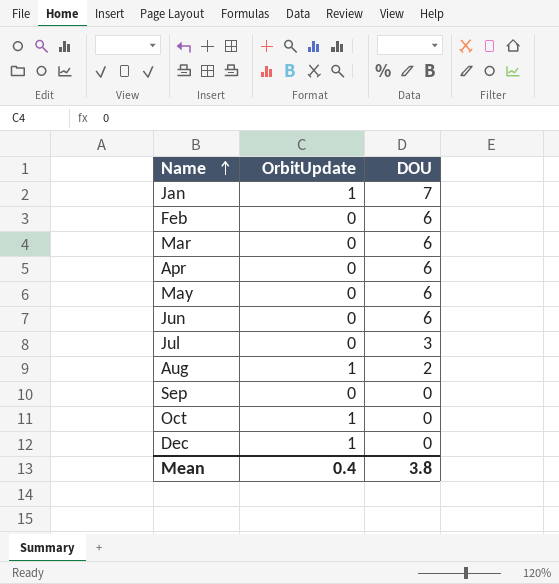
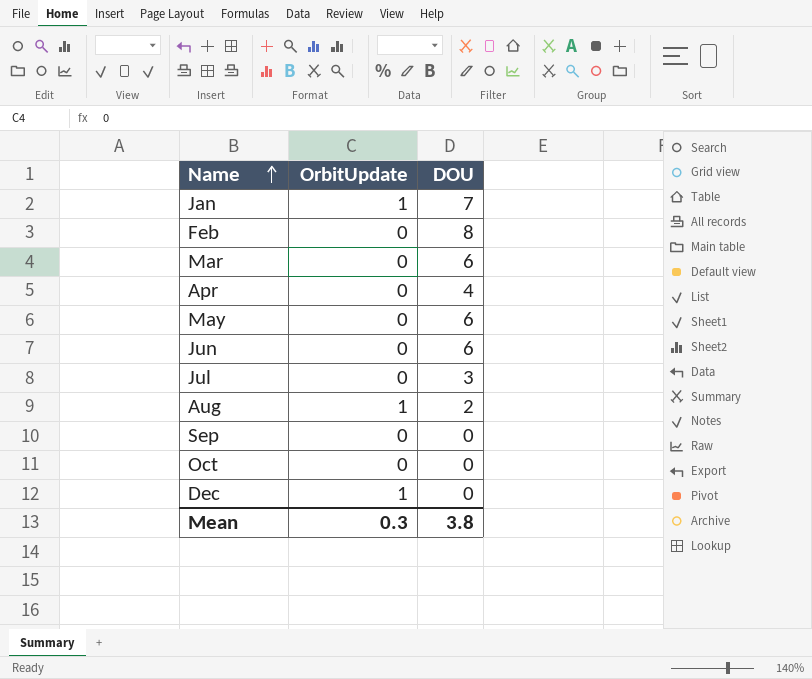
Feb | DOU: 6 -> 8
Apr | DOU: 6 -> 4
Oct | OrbitUpdate: 1 -> 0
Mean | OrbitUpdate: 0.4 -> 0.3

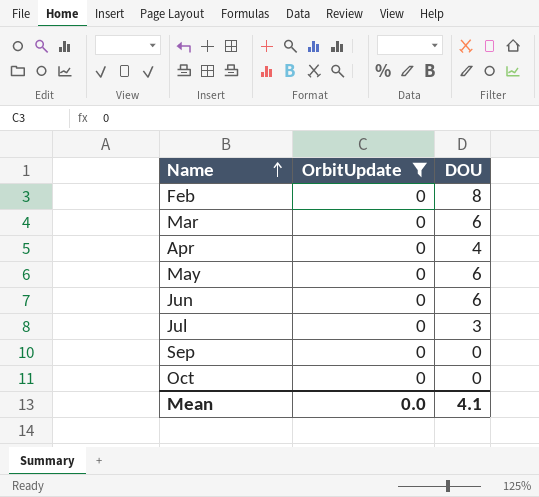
filter: none -> OrbitUpdate = 0
Mean | OrbitUpdate: 0.3 -> 0.0
Mean | DOU: 3.8 -> 4.1

